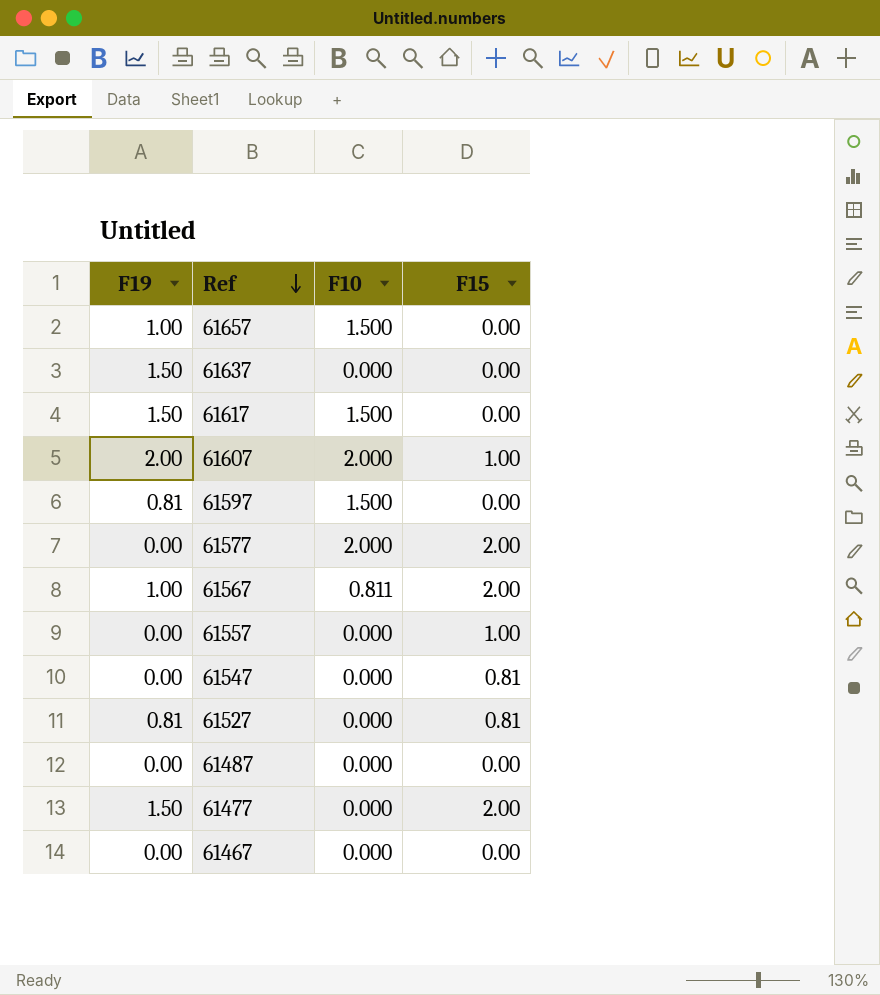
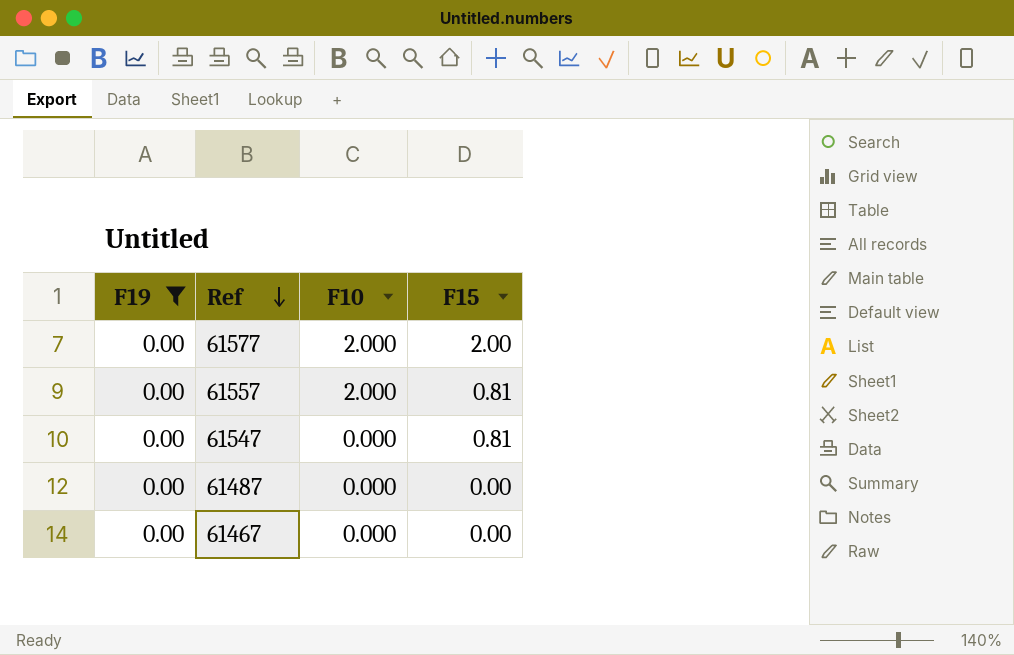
filter: none -> F19 = 0.00
61557 | F10: 0.000 -> 2.000
61557 | F15: 1.00 -> 0.81

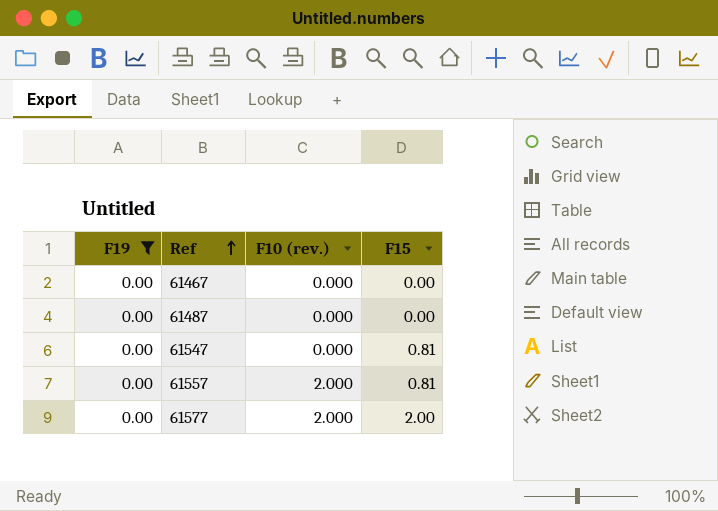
row order: Ref descending -> Ref ascending
column name: F10 -> F10 (rev.)

